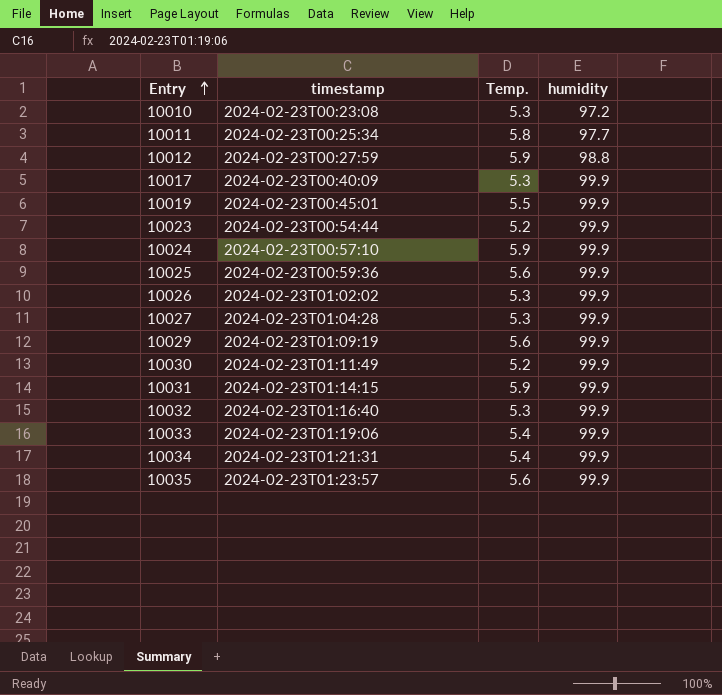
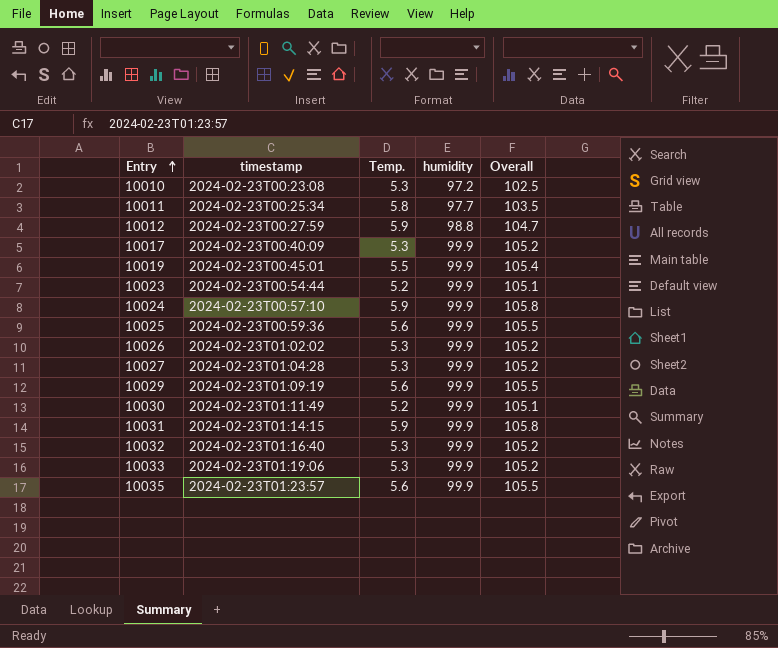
column Overall | formula: none -> [Temp.] + [humidity]
row 10034: 2024-02-23T01:21:31 | 5.4 | 99.9 -> none
10033 | Temp.: 5.4 -> 5.3

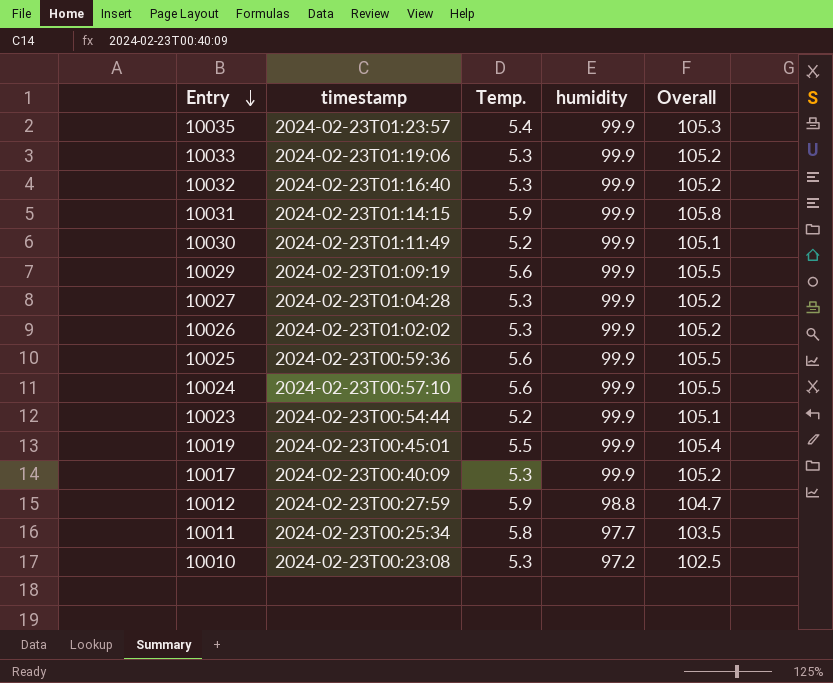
row order: Entry ascending -> Entry descending
10035 | Temp.: 5.6 -> 5.4
10035 | Overall: 105.5 -> 105.3
10024 | Temp.: 5.9 -> 5.6
10024 | Overall: 105.8 -> 105.5

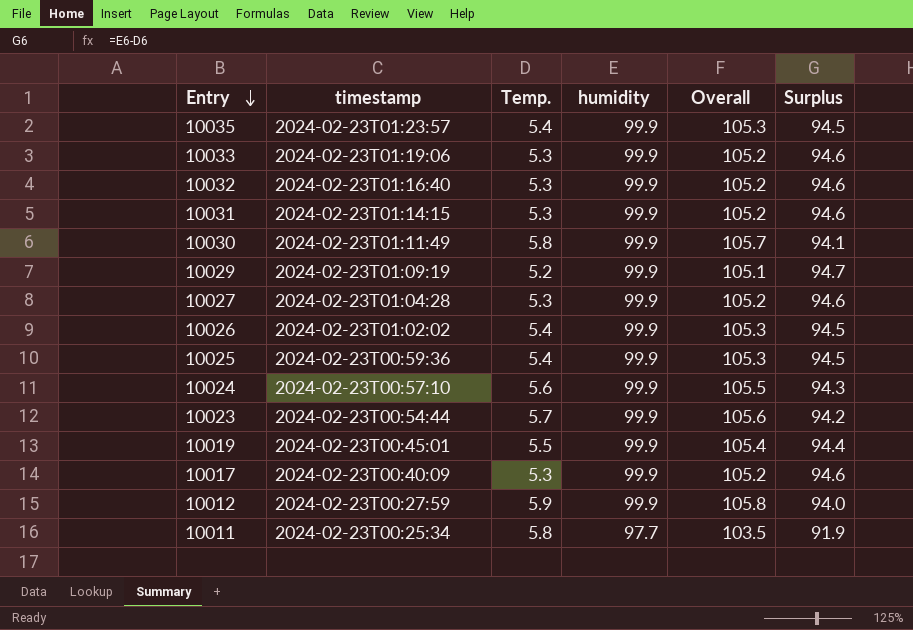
column Surplus | formula: none -> [humidity] - [Temp.]
row 10010: 2024-02-23T00:23:08 | 5.3 | 97.2 | 102.5 -> none
10031 | Temp.: 5.9 -> 5.3
10031 | Overall: 105.8 -> 105.2
10030 | Temp.: 5.2 -> 5.8
10030 | Overall: 105.1 -> 105.7
10029 | Temp.: 5.6 -> 5.2
10029 | Overall: 105.5 -> 105.1
10026 | Temp.: 5.3 -> 5.4
10026 | Overall: 105.2 -> 105.3
10025 | Temp.: 5.6 -> 5.4
10025 | Overall: 105.5 -> 105.3
10023 | Temp.: 5.2 -> 5.7
10023 | Overall: 105.1 -> 105.6
10012 | humidity: 98.8 -> 99.9
10012 | Overall: 104.7 -> 105.8

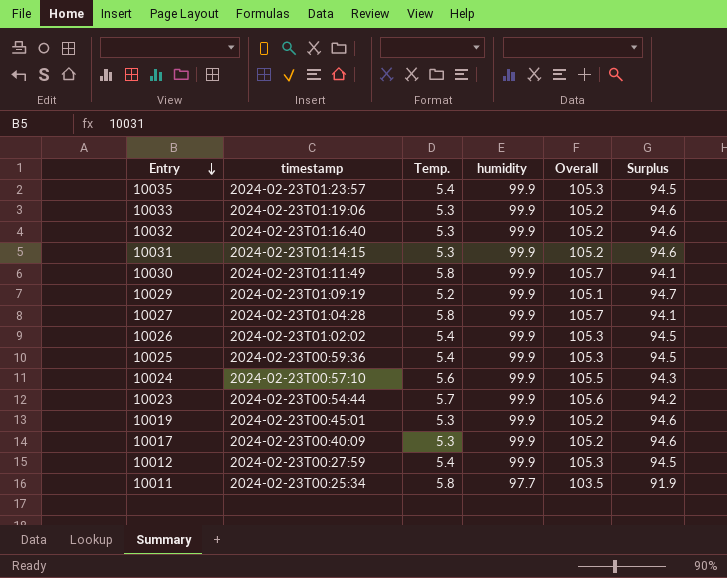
10027 | Temp.: 5.3 -> 5.8
10027 | Overall: 105.2 -> 105.7
10027 | Surplus: 94.6 -> 94.1
10019 | Temp.: 5.5 -> 5.3
10019 | Overall: 105.4 -> 105.2
10019 | Surplus: 94.4 -> 94.6
10012 | Temp.: 5.9 -> 5.4
10012 | Overall: 105.8 -> 105.3
10012 | Surplus: 94.0 -> 94.5

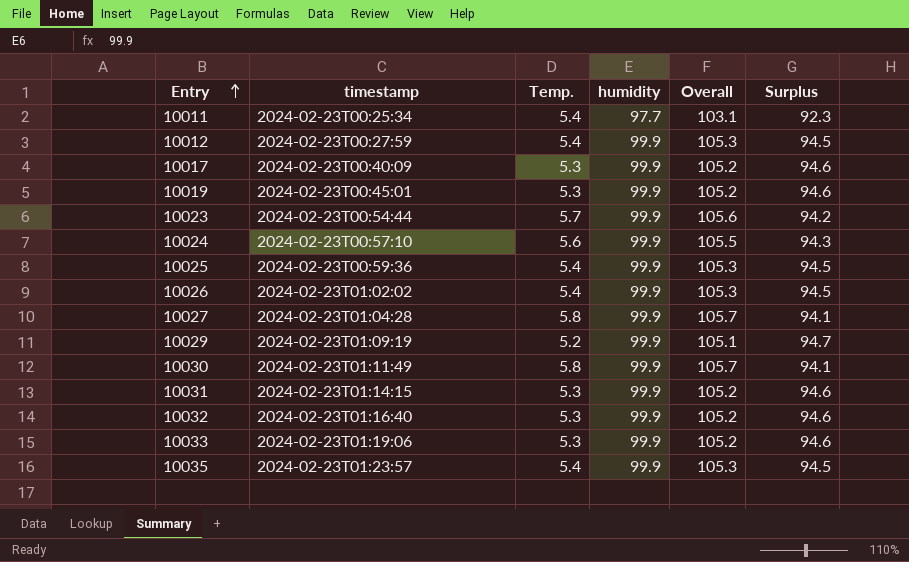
row order: Entry descending -> Entry ascending
10011 | Temp.: 5.8 -> 5.4
10011 | Overall: 103.5 -> 103.1
10011 | Surplus: 91.9 -> 92.3

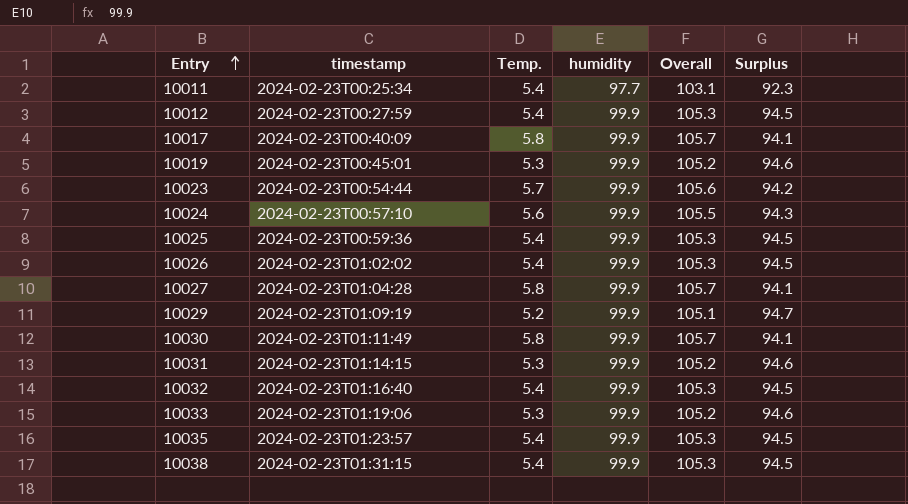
10017 | Temp.: 5.3 -> 5.8
10017 | Overall: 105.2 -> 105.7
10017 | Surplus: 94.6 -> 94.1
10032 | Temp.: 5.3 -> 5.4
10032 | Overall: 105.2 -> 105.3
10032 | Surplus: 94.6 -> 94.5
row 10038: none -> 2024-02-23T01:31:15 | 5.4 | 99.9 | 105.3 | 94.5

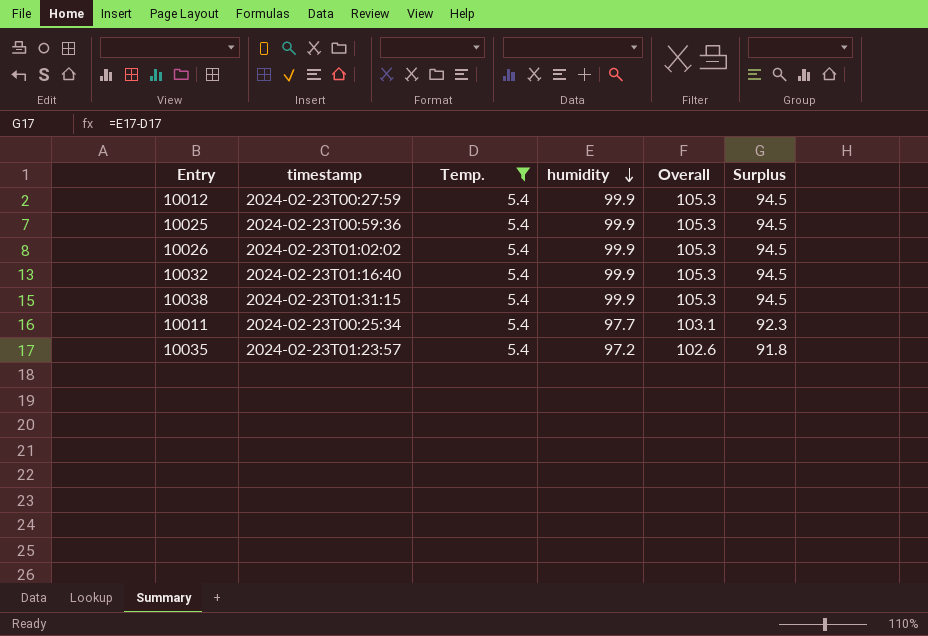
filter: none -> Temp. = 5.4
row order: Entry ascending -> humidity descending
10035 | humidity: 99.9 -> 97.2
10035 | Overall: 105.3 -> 102.6
10035 | Surplus: 94.5 -> 91.8

